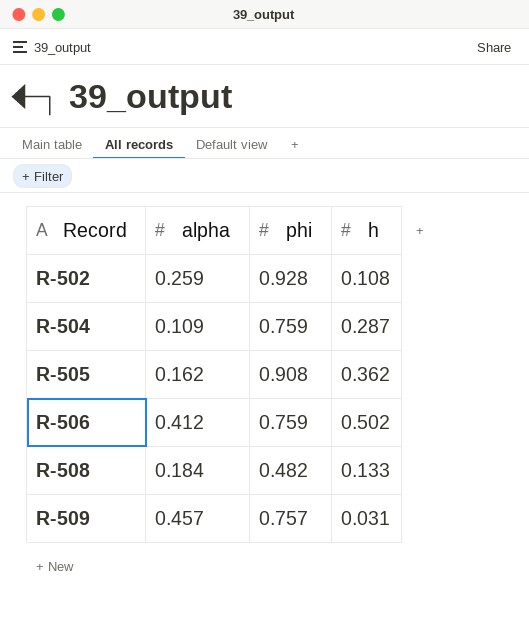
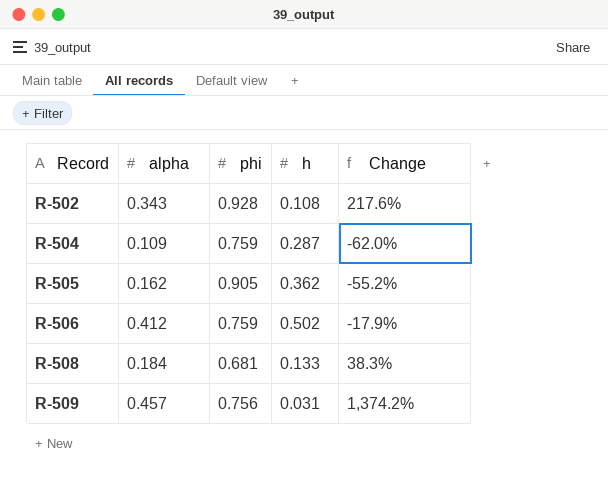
column Change | formula: none -> ([alpha] - [h]) / [h]
R-502 | alpha: 0.259 -> 0.343
R-505 | phi: 0.908 -> 0.905
R-508 | phi: 0.482 -> 0.681
R-509 | phi: 0.757 -> 0.756

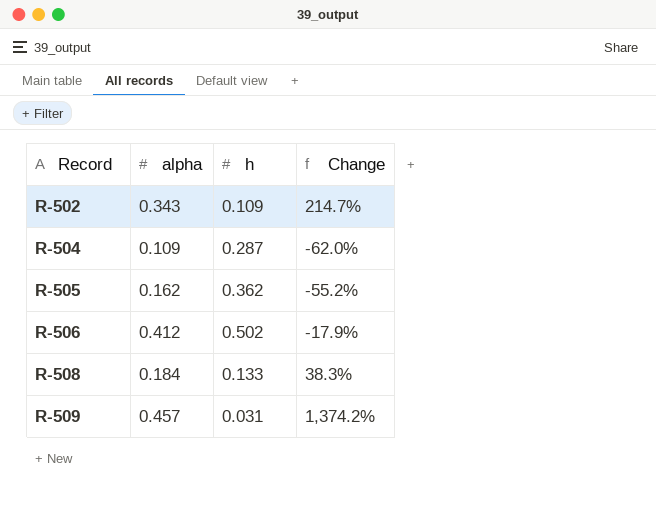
column phi | position: 3 -> none
R-502 | h: 0.108 -> 0.109
R-502 | Change: 217.6% -> 214.7%

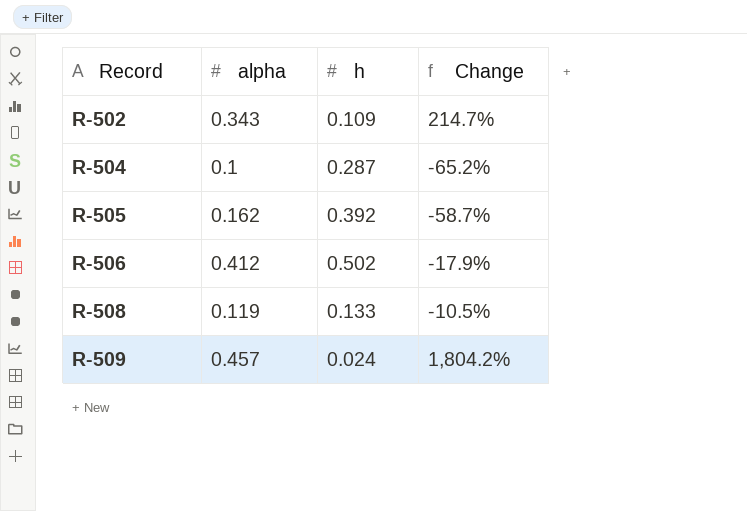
R-504 | alpha: 0.109 -> 0.1
R-504 | Change: -62.0% -> -65.2%
R-505 | h: 0.362 -> 0.392
R-505 | Change: -55.2% -> -58.7%
R-508 | alpha: 0.184 -> 0.119
R-508 | Change: 38.3% -> -10.5%
R-509 | h: 0.031 -> 0.024
R-509 | Change: 1,374.2% -> 1,804.2%

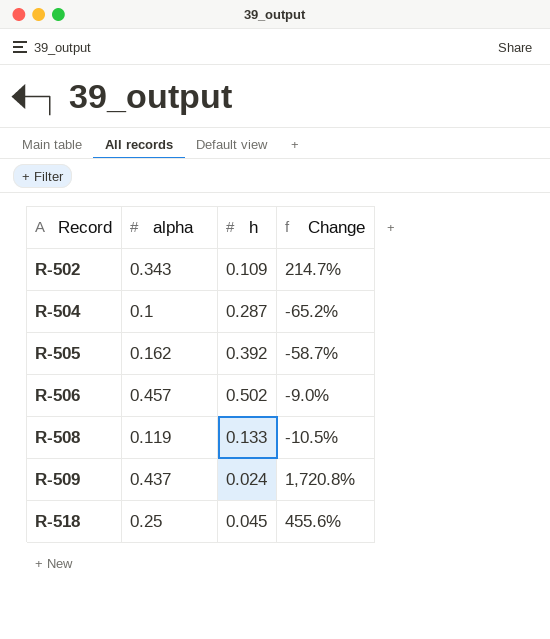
R-506 | alpha: 0.412 -> 0.457
R-506 | Change: -17.9% -> -9.0%
R-509 | alpha: 0.457 -> 0.437
R-509 | Change: 1,804.2% -> 1,720.8%
row R-518: none -> 0.25 | 0.045 | 455.6%

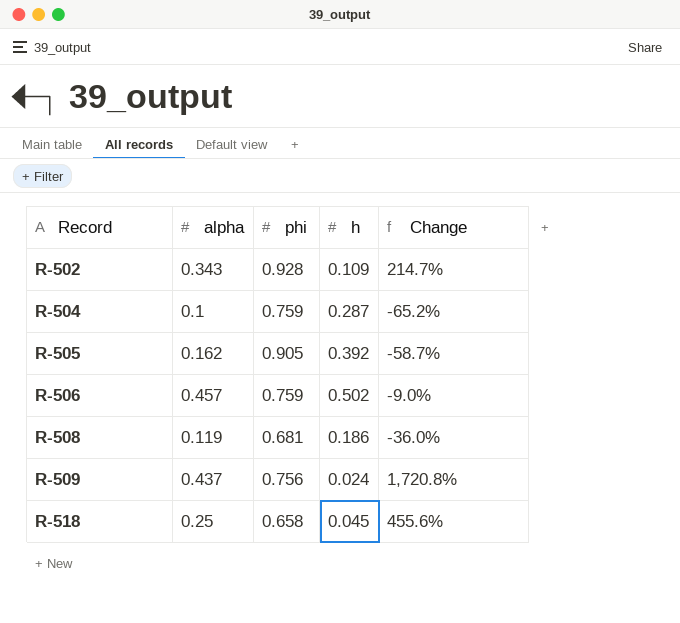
column phi | position: none -> 3
R-508 | h: 0.133 -> 0.186
R-508 | Change: -10.5% -> -36.0%

